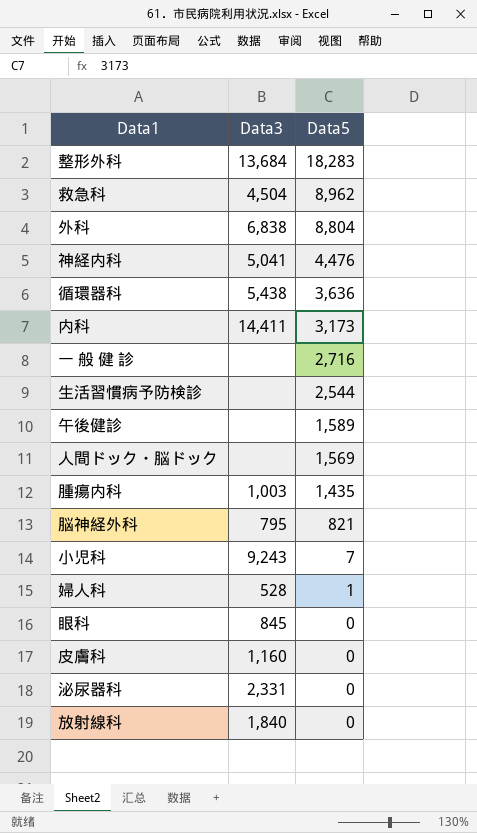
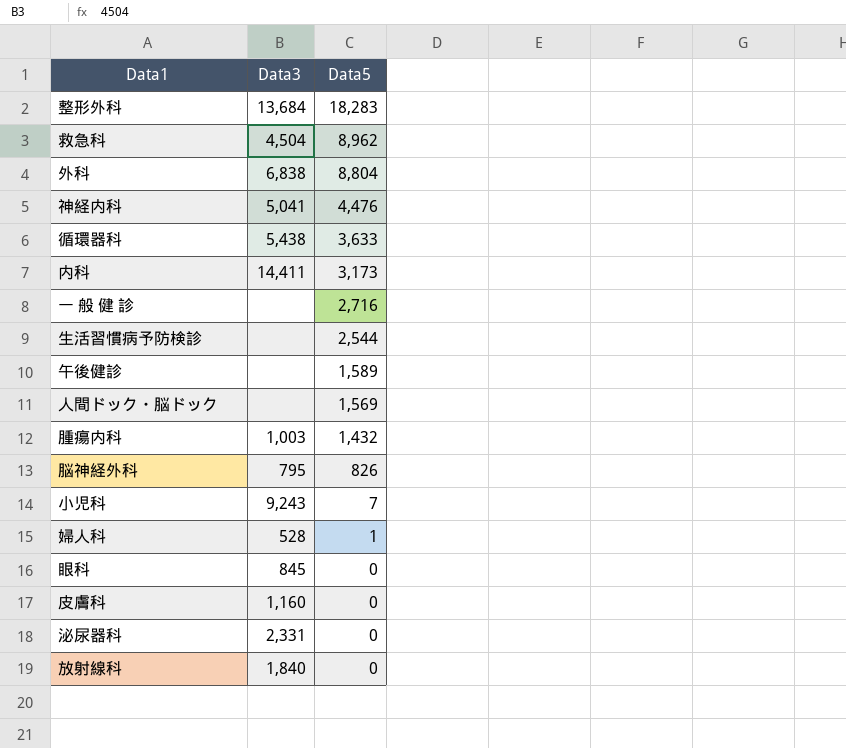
循環器科 | Data5: 3,636 -> 3,633
腫瘍内科 | Data5: 1,435 -> 1,432
脳神経外科 | Data5: 821 -> 826

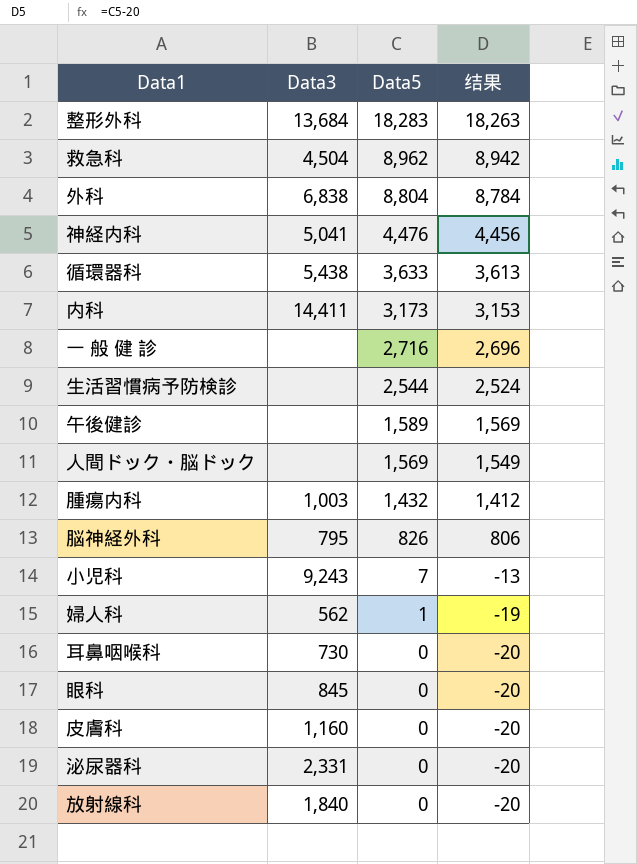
column 结果 | formula: none -> [Data5] - 20
婦人科 | Data3: 528 -> 562
row 耳鼻咽喉科: none -> 730 | 0 | -20

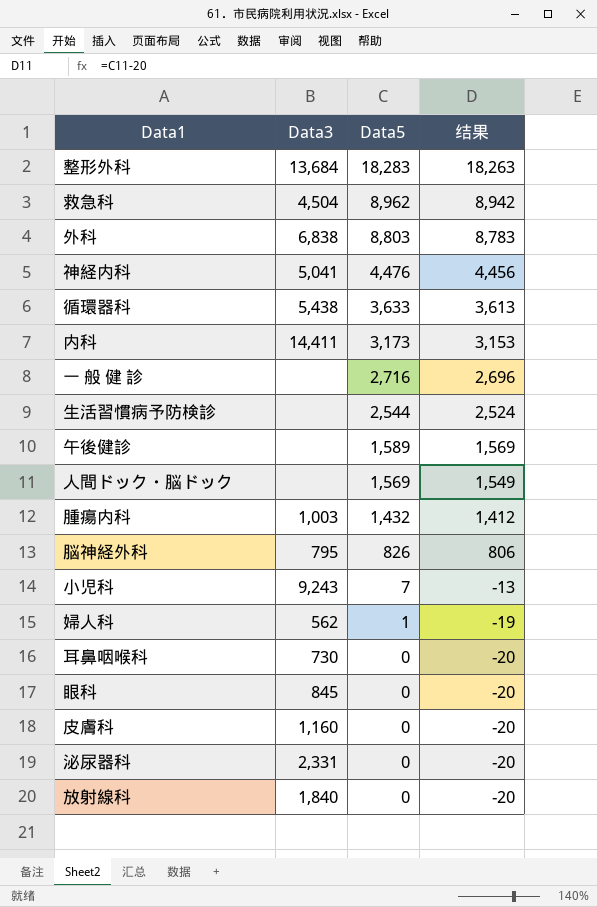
外科 | Data5: 8,804 -> 8,803
外科 | 结果: 8,784 -> 8,783

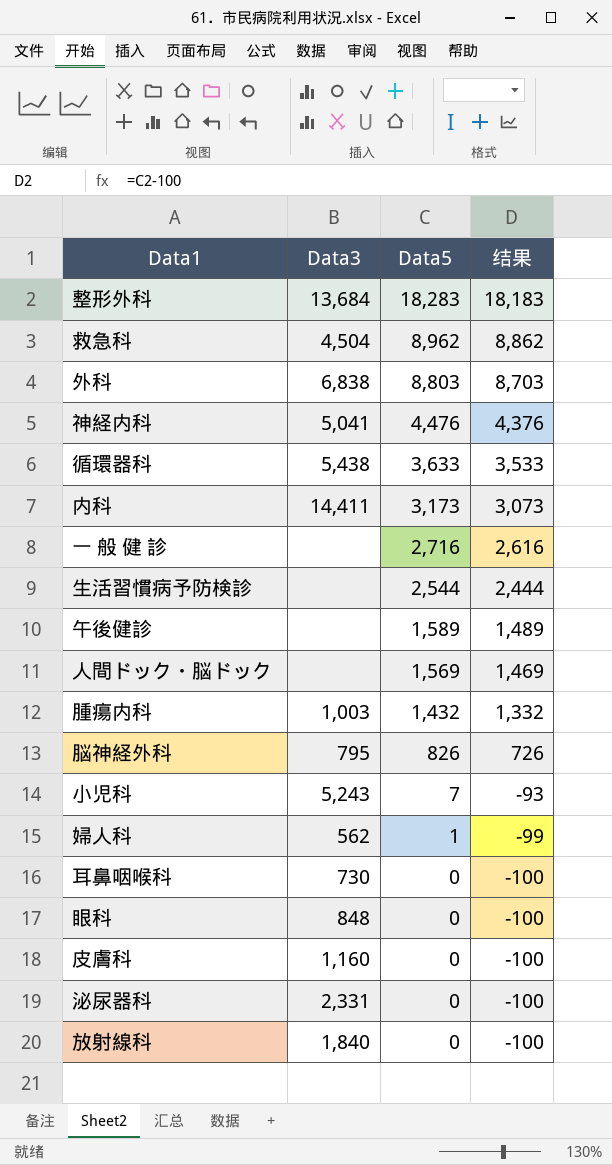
column 结果 | formula: [Data5] - 20 -> [Data5] - 100
小児科 | Data3: 9,243 -> 5,243
眼科 | Data3: 845 -> 848

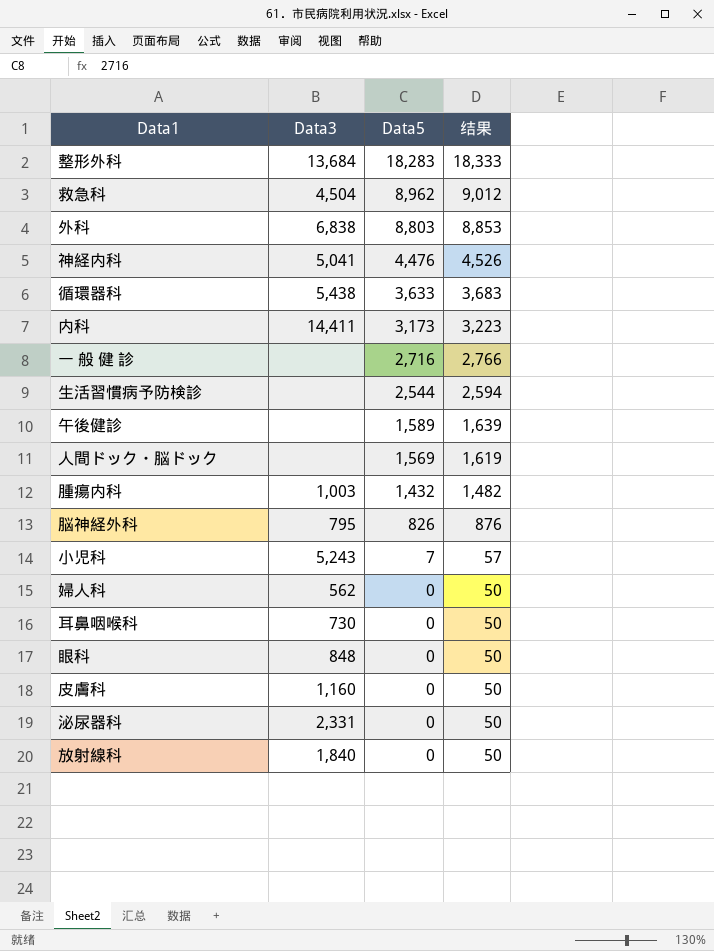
column 结果 | formula: [Data5] - 100 -> [Data5] + 50
婦人科 | Data5: 1 -> 0

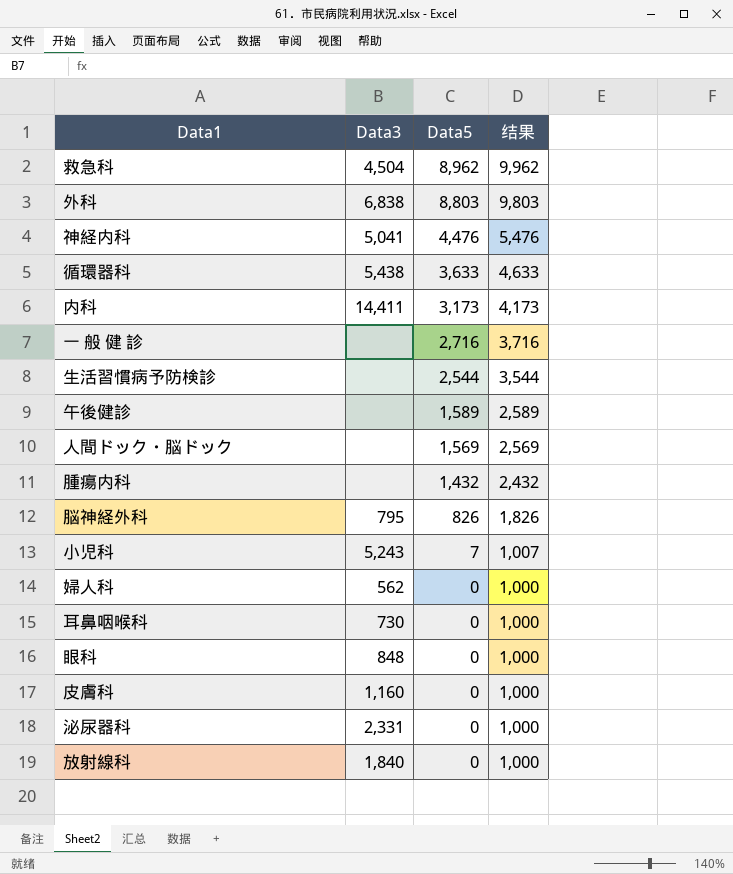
column 结果 | formula: [Data5] + 50 -> [Data5] + 1000
row 整形外科: 13,684 | 18,283 | 18,333 -> none
腫瘍内科 | Data3: 1,003 -> none

